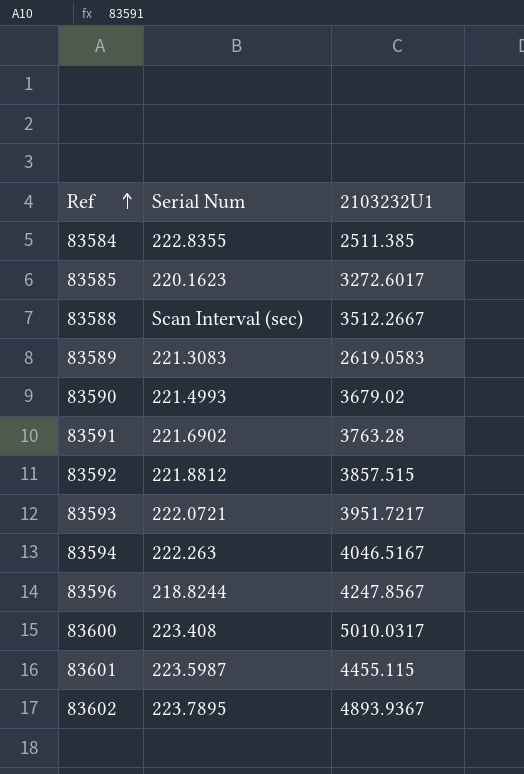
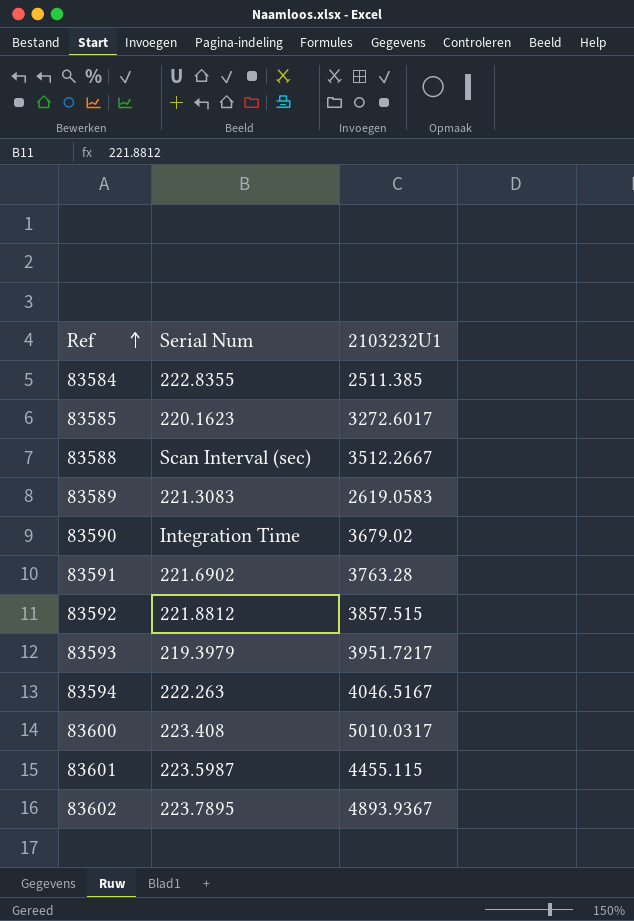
row 83596: 218.8244 | 4247.8567 -> none
83590 | Serial Num: 221.4993 -> Integration Time
83593 | Serial Num: 222.0721 -> 219.3979

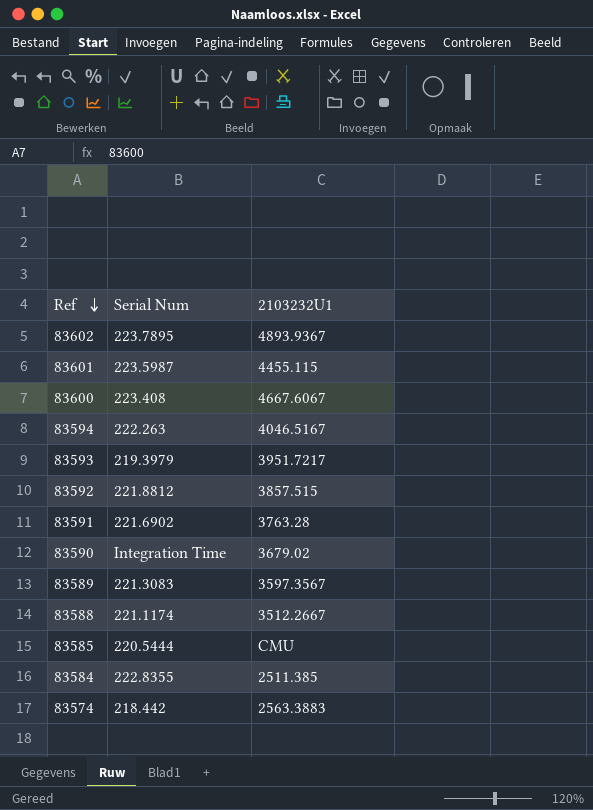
row order: Ref ascending -> Ref descending
83600 | 2103232U1: 5010.0317 -> 4667.6067
83589 | 2103232U1: 2619.0583 -> 3597.3567
83588 | Serial Num: Scan Interval (sec) -> 221.1174
83585 | Serial Num: 220.1623 -> 220.5444
83585 | 2103232U1: 3272.6017 -> CMU
row 83574: none -> 218.442 | 2563.3883

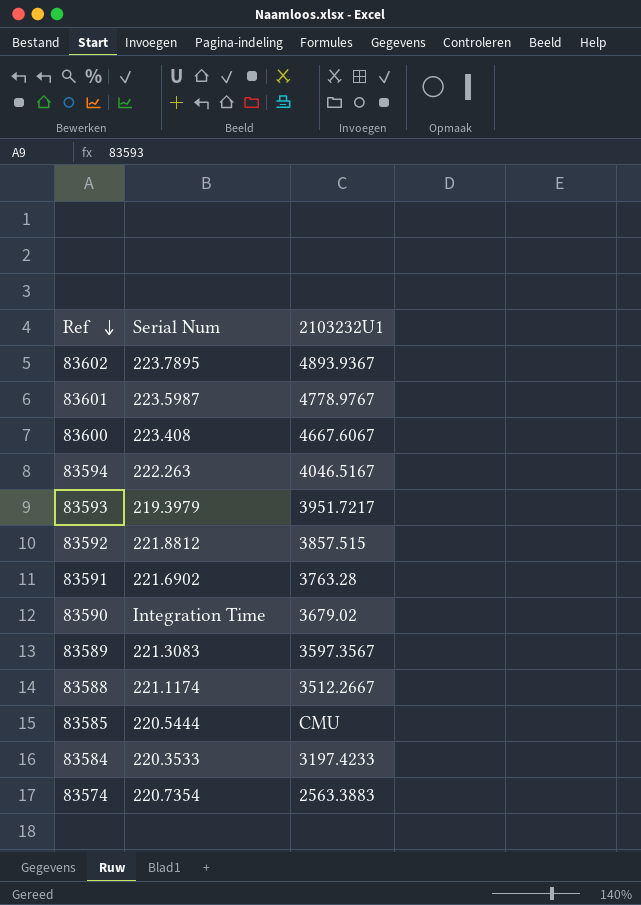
83601 | 2103232U1: 4455.115 -> 4778.9767
83584 | Serial Num: 222.8355 -> 220.3533
83584 | 2103232U1: 2511.385 -> 3197.4233
83574 | Serial Num: 218.442 -> 220.7354

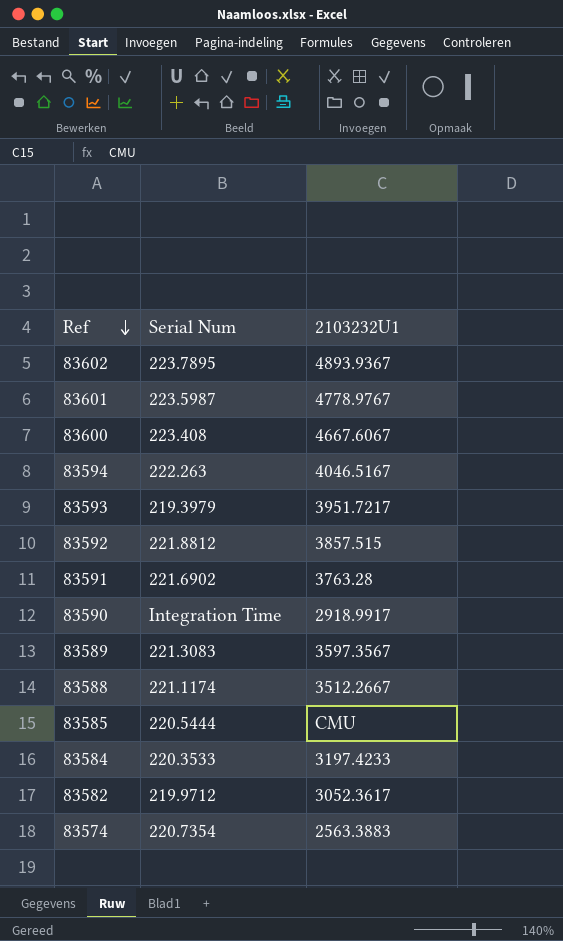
83590 | 2103232U1: 3679.02 -> 2918.9917
row 83582: none -> 219.9712 | 3052.3617

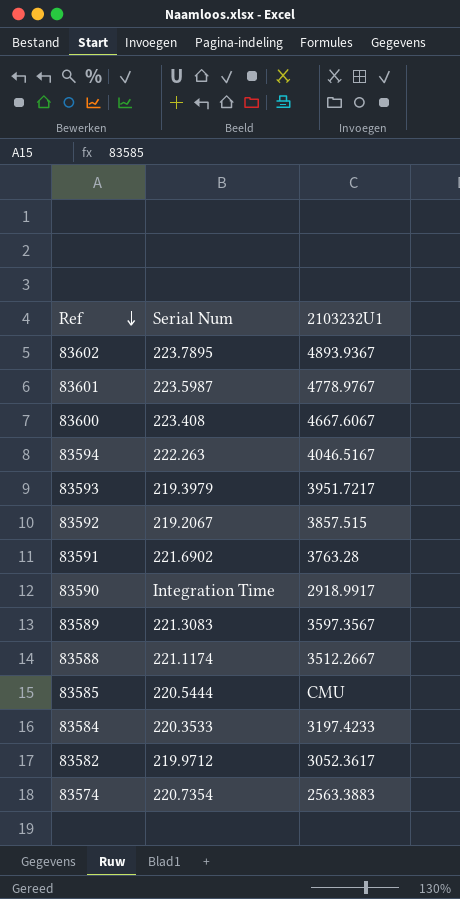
83592 | Serial Num: 221.8812 -> 219.2067

